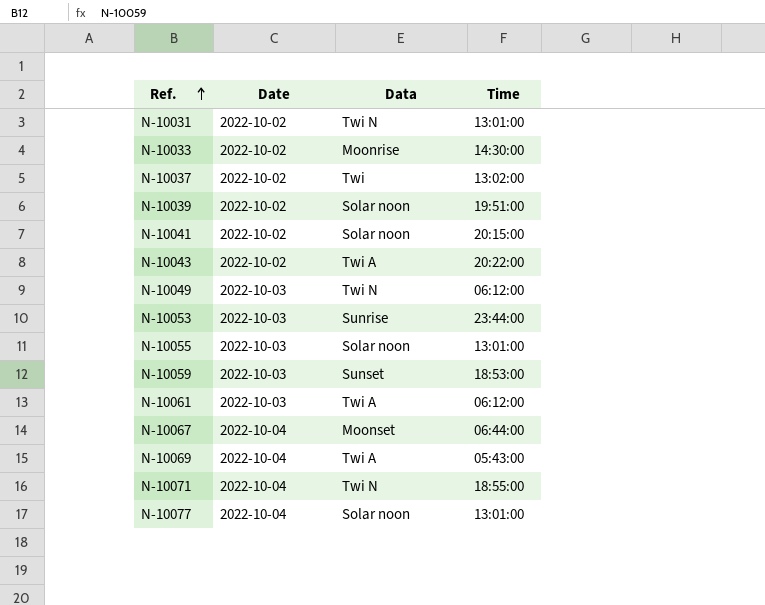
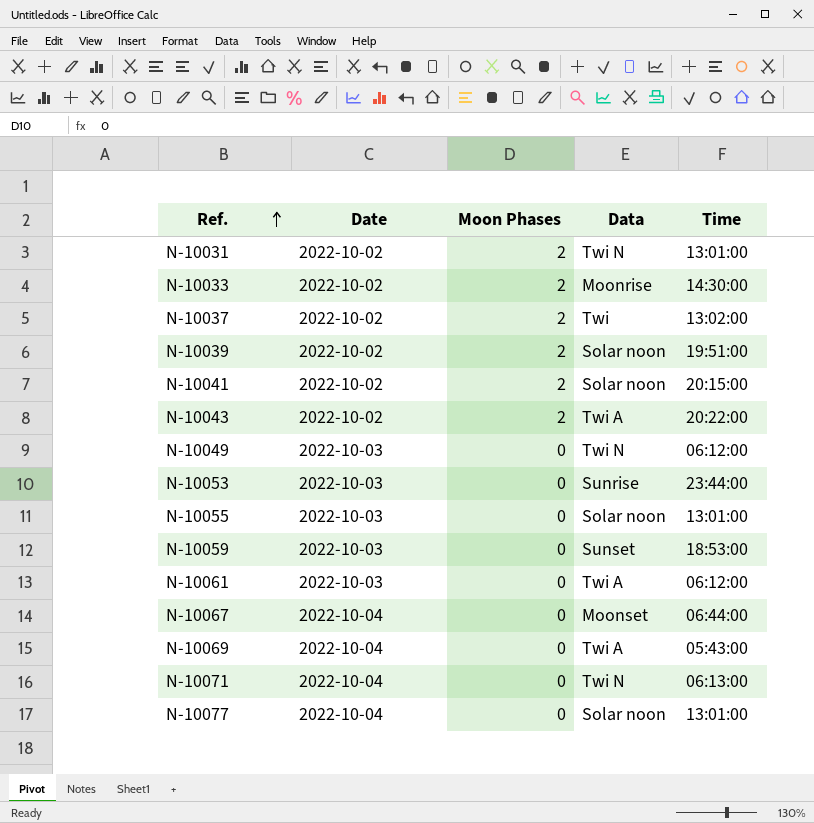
column Moon Phases | position: none -> 3
N-10071 | Time: 18:55:00 -> 06:13:00

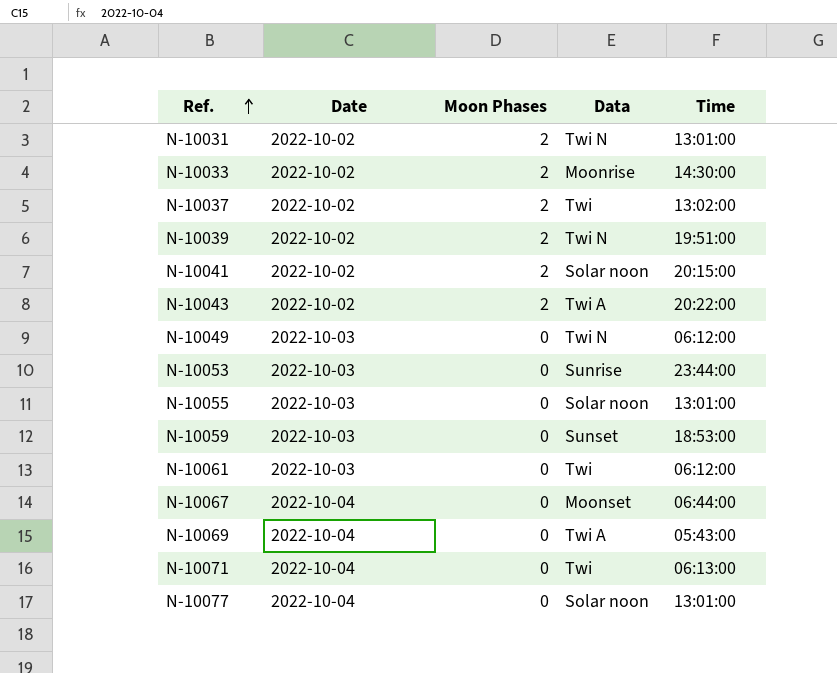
N-10039 | Data: Solar noon -> Twi N
N-10061 | Data: Twi A -> Twi
N-10071 | Data: Twi N -> Twi

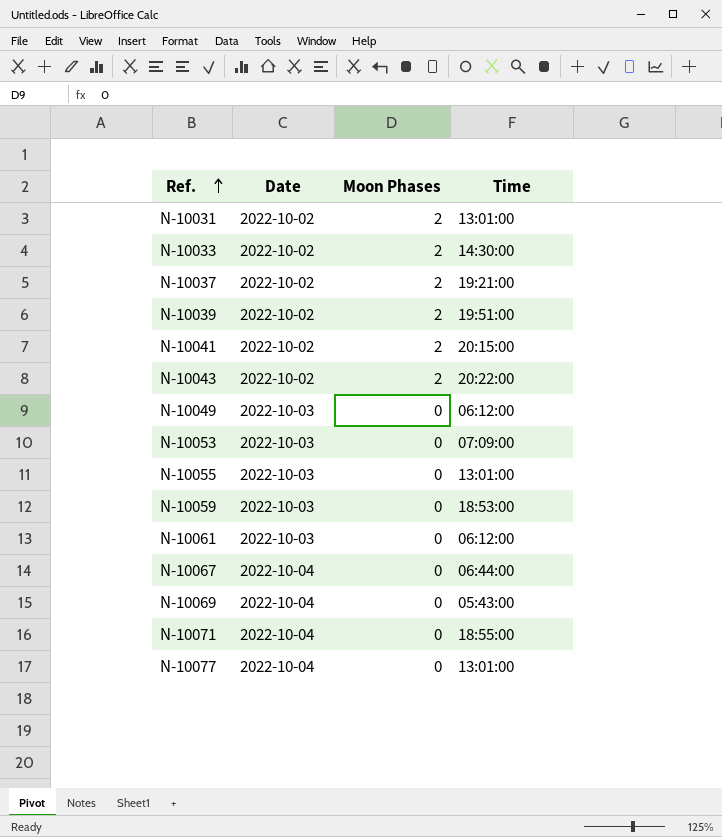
column Data | position: 4 -> none
N-10037 | Time: 13:02:00 -> 19:21:00
N-10053 | Time: 23:44:00 -> 07:09:00
N-10071 | Time: 06:13:00 -> 18:55:00

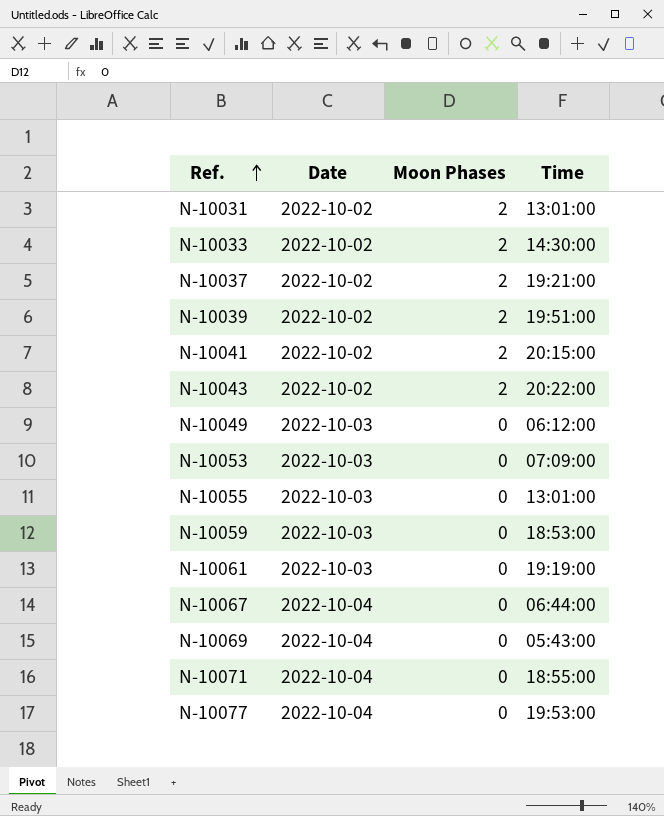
N-10061 | Time: 06:12:00 -> 19:19:00
N-10077 | Time: 13:01:00 -> 19:53:00

